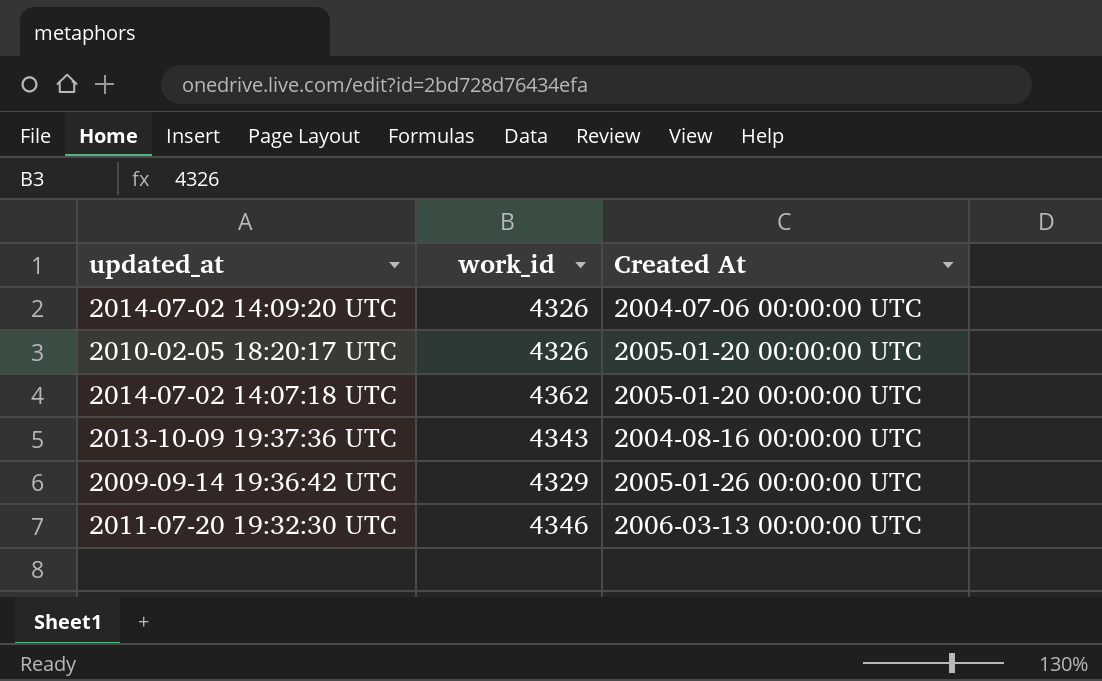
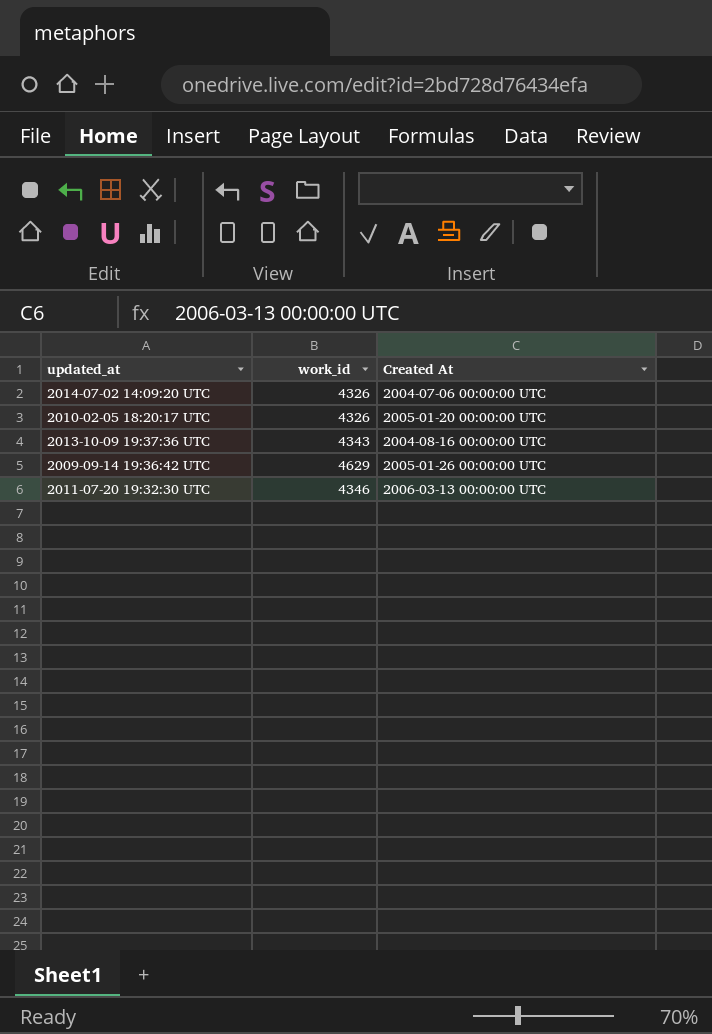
row 2014-07-02 14:07:18 UTC: 4362 | 2005-01-20 00:00:00 UTC -> none
2009-09-14 19:36:42 UTC | work_id: 4329 -> 4629

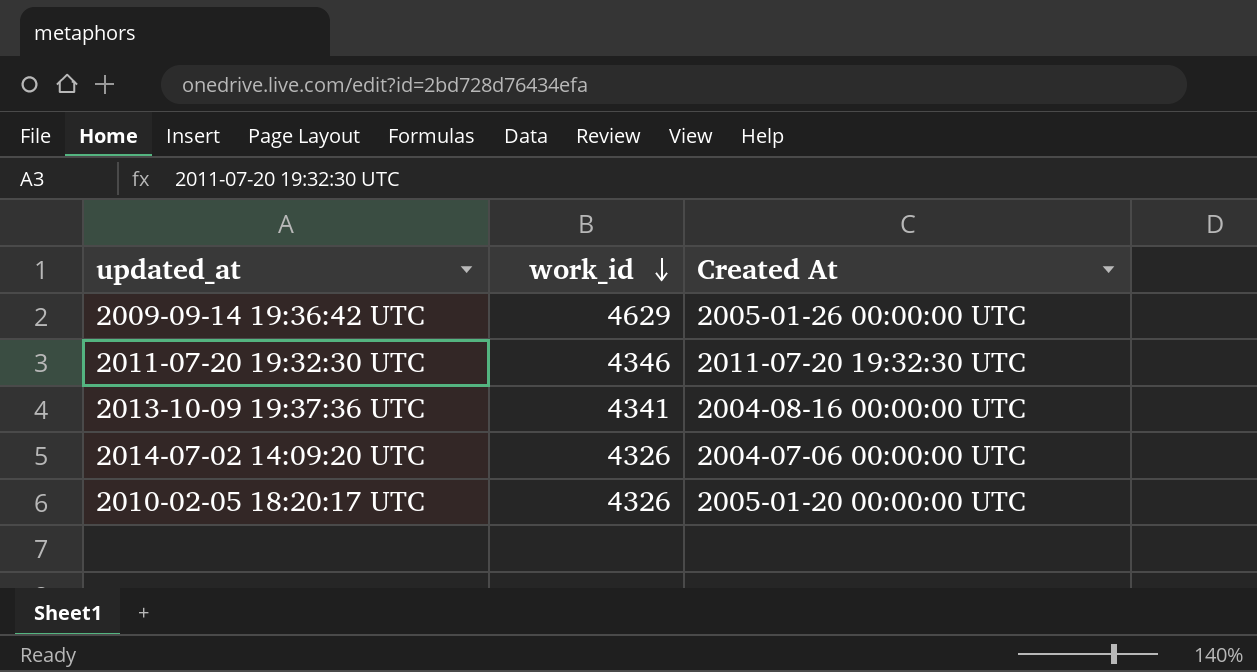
row order: none -> work_id descending
2011-07-20 19:32:30 UTC | Created At: 2006-03-13 00:00:00 UTC -> 2011-07-20 19:32:30 UTC
2013-10-09 19:37:36 UTC | work_id: 4343 -> 4341

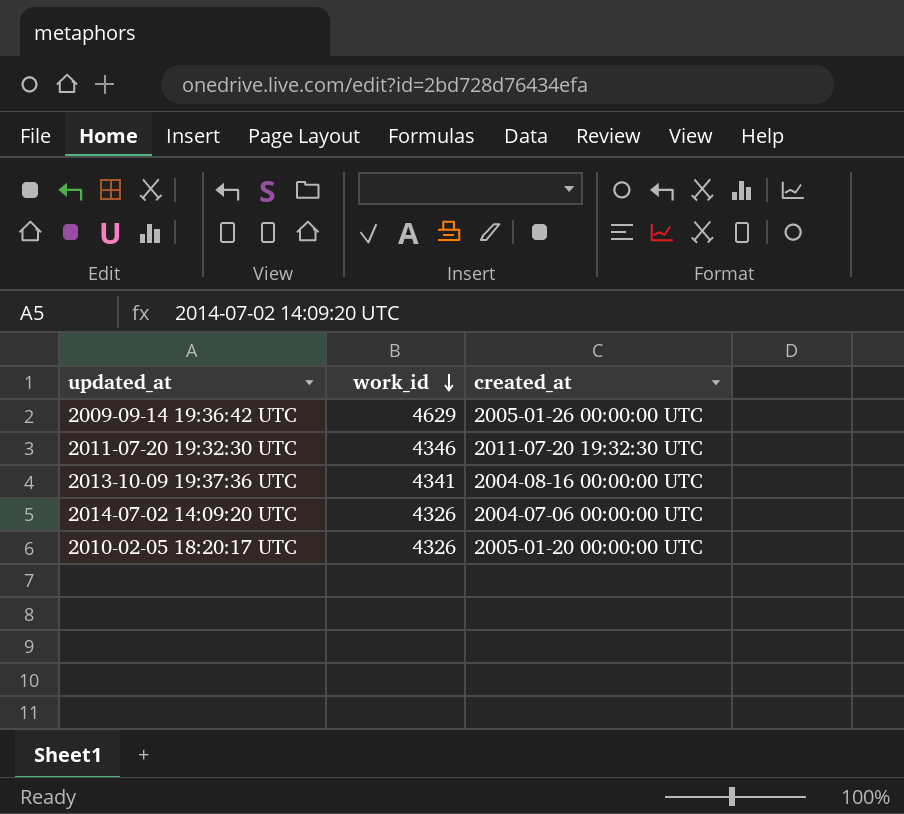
column name: Created At -> created_at

